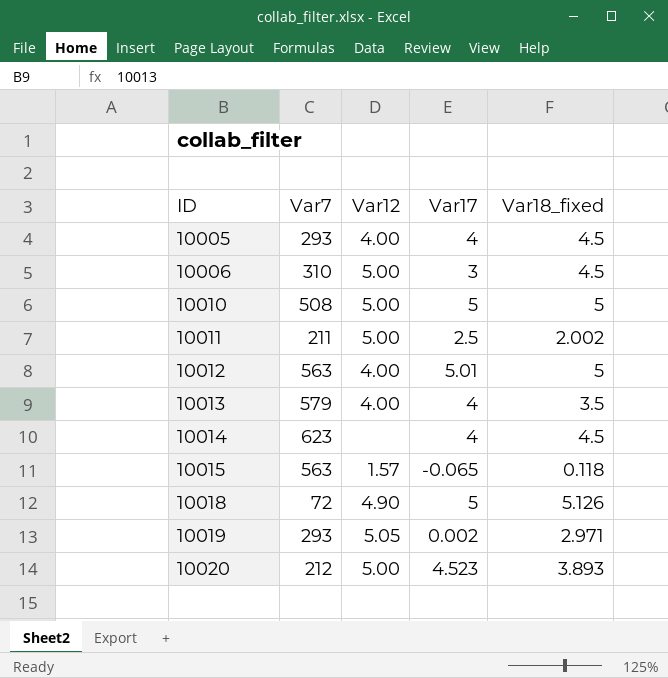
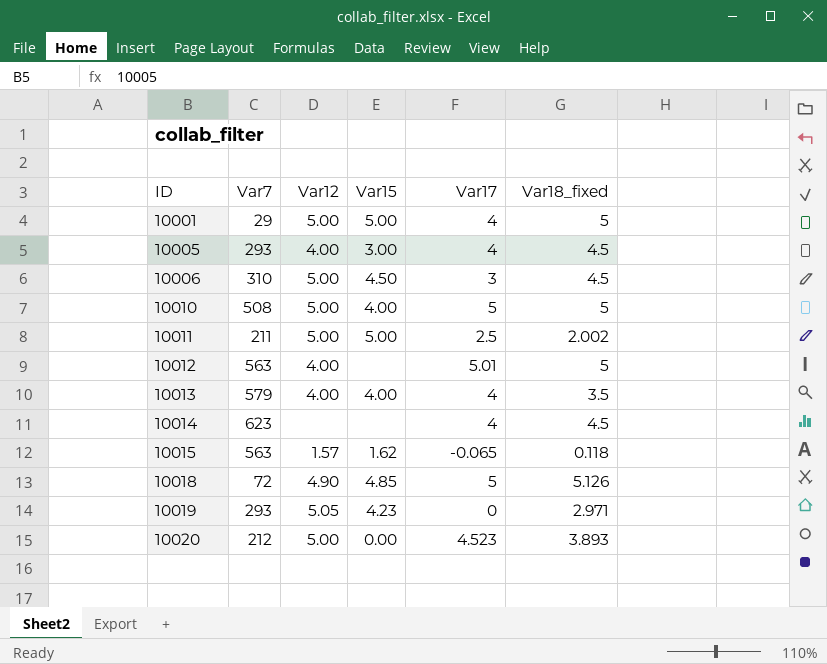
column Var15 | position: none -> 4
row 10001: none -> 29 | 5.00 | 5.00 | 4 | 5
10019 | Var17: 0.002 -> 0

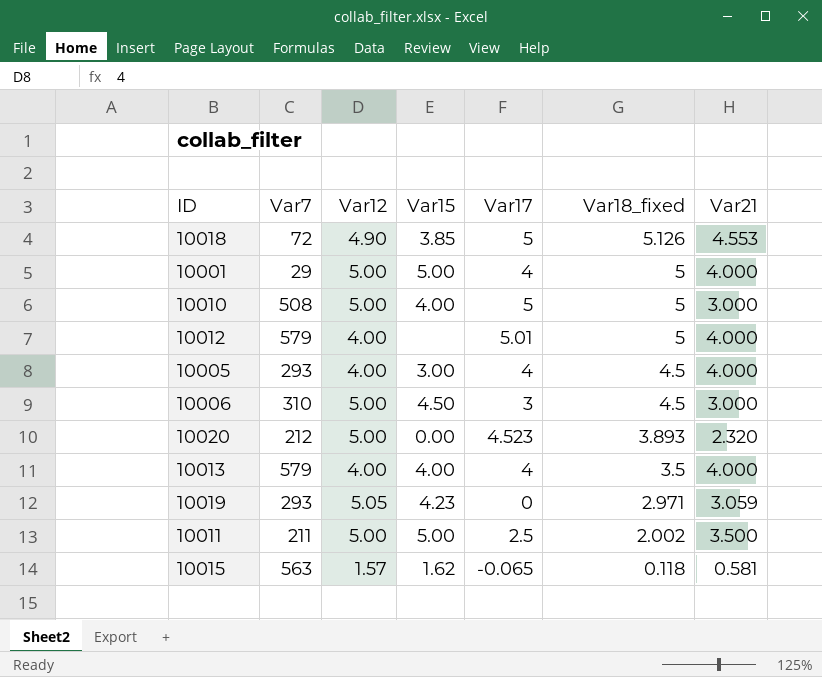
row order: ID ascending -> Var18_fixed descending
column Var21 | position: none -> 7
row 10014: 623 | none | none | 4 | 4.5 -> none
10018 | Var15: 4.85 -> 3.85
10012 | Var7: 563 -> 579

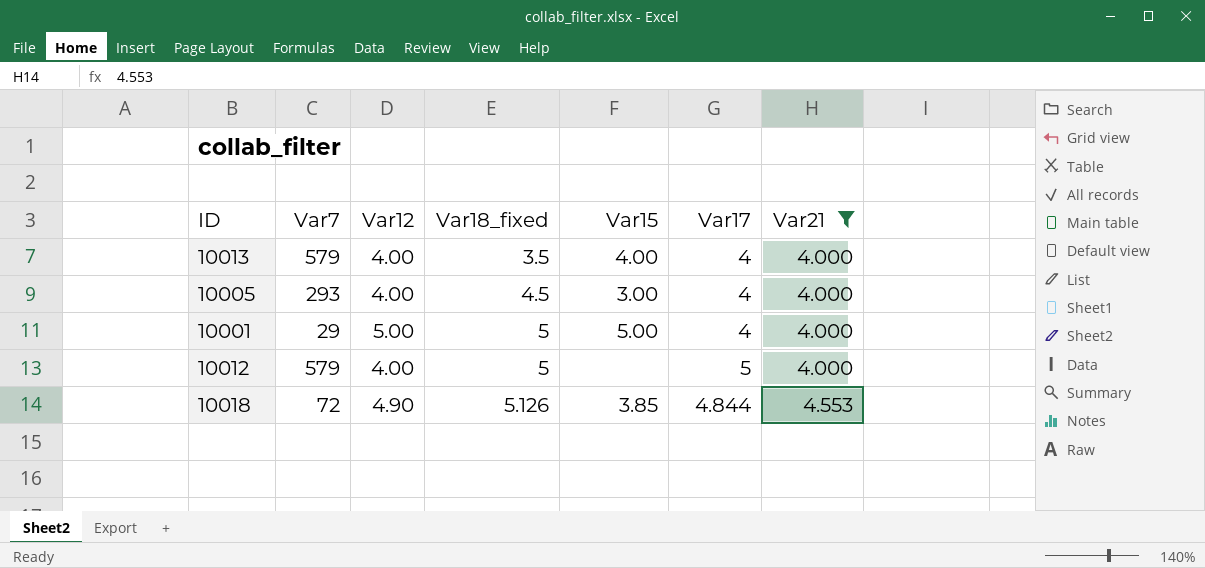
filter: none -> Var21 >= 4.000
row order: Var18_fixed descending -> Var18_fixed ascending
column Var18_fixed | position: 6 -> 4
10012 | Var17: 5.01 -> 5
10018 | Var17: 5 -> 4.844

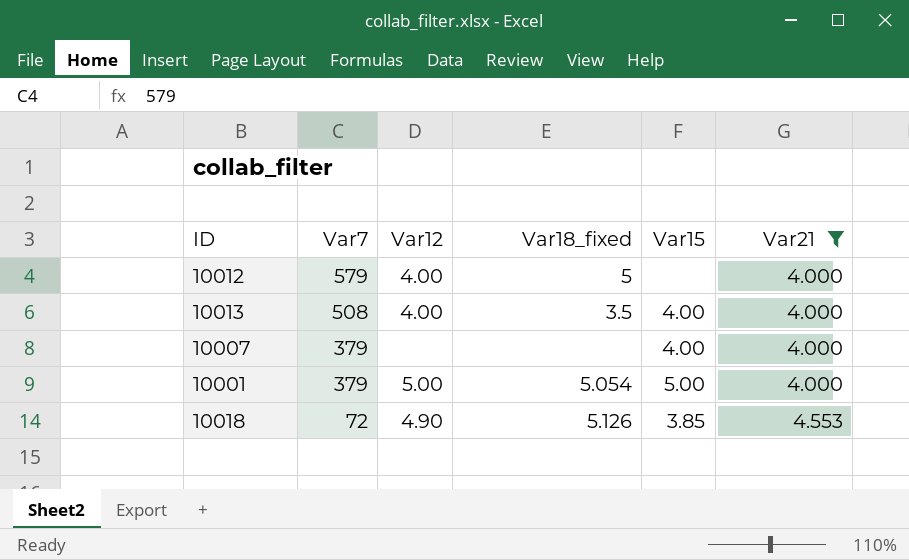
row order: Var18_fixed ascending -> Var7 descending
column Var17 | position: 6 -> none
row 10005: 293 | 4.00 | 4.5 | 3.00 | 4 | 4.000 -> none
10013 | Var7: 579 -> 508
row 10007: none -> 379 | none | none | 4.00 | 4.000
10001 | Var7: 29 -> 379
10001 | Var18_fixed: 5 -> 5.054

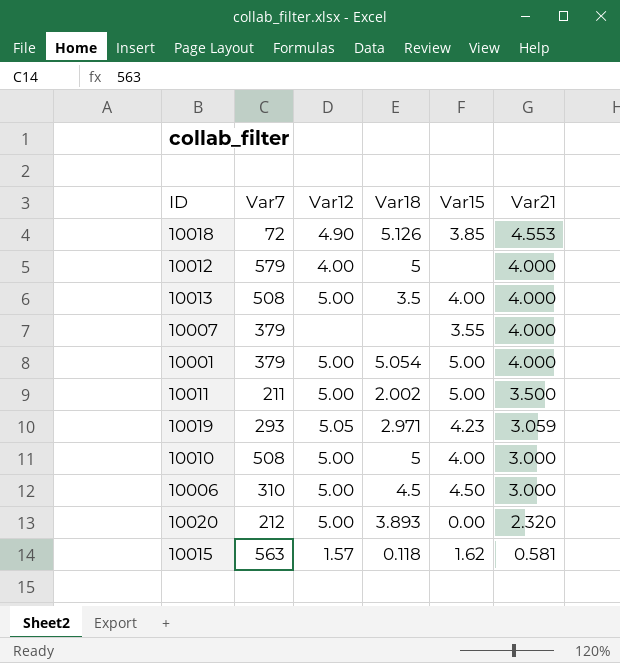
filter: Var21 >= 4.000 -> none
row order: Var7 descending -> Var21 descending
column name: Var18_fixed -> Var18
10013 | Var12: 4.00 -> 5.00
10007 | Var15: 4.00 -> 3.55

